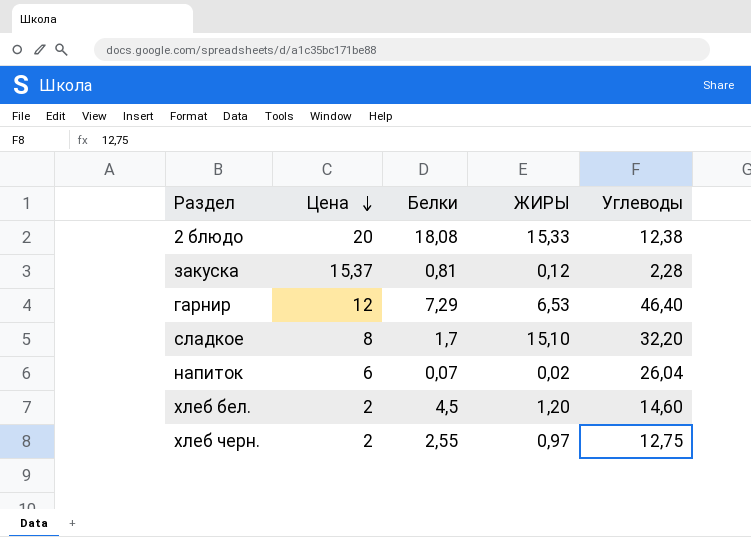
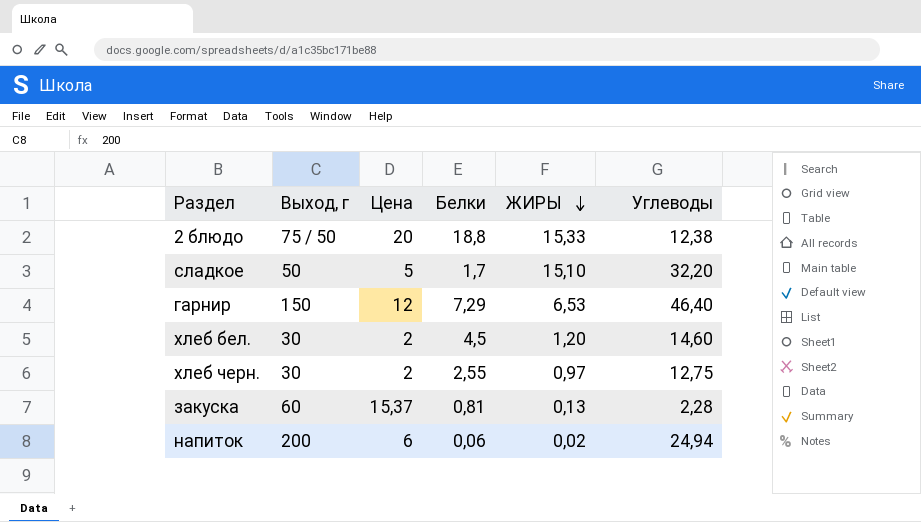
row order: Цена descending -> ЖИРЫ descending
column Выход, г | position: none -> 2
2 блюдо | Белки: 18,08 -> 18,8
сладкое | Цена: 8 -> 5
закуска | ЖИРЫ: 0,12 -> 0,13
напиток | Белки: 0,07 -> 0,06
напиток | Углеводы: 26,04 -> 24,94

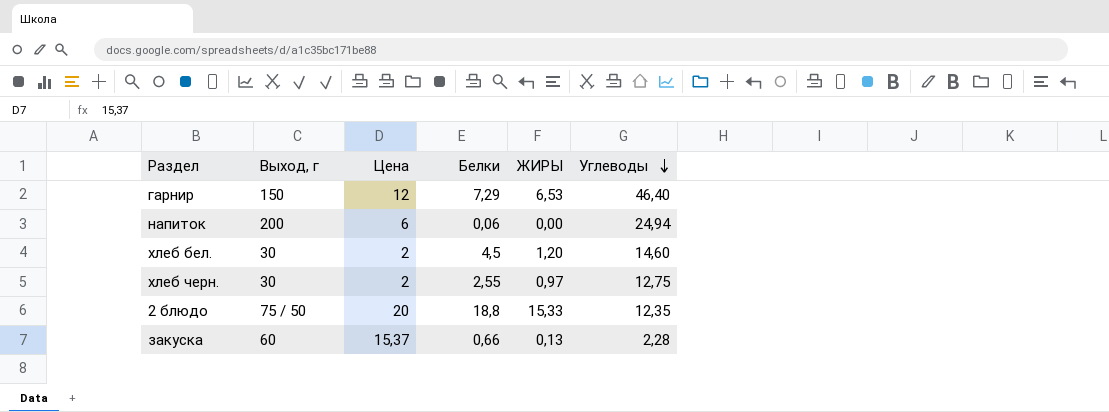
row order: ЖИРЫ descending -> Углеводы descending
row сладкое: 50 | 5 | 1,7 | 15,10 | 32,20 -> none
напиток | ЖИРЫ: 0,02 -> 0,00
2 блюдо | Углеводы: 12,38 -> 12,35
закуска | Белки: 0,81 -> 0,66

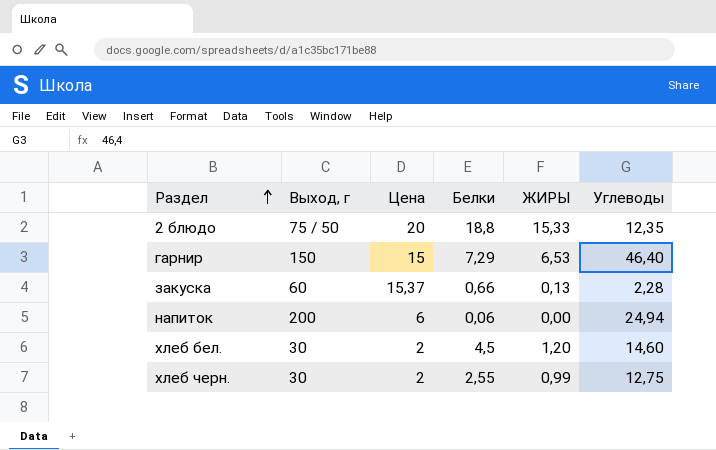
row order: Углеводы descending -> Раздел ascending
гарнир | Цена: 12 -> 15
хлеб черн. | ЖИРЫ: 0,97 -> 0,99

